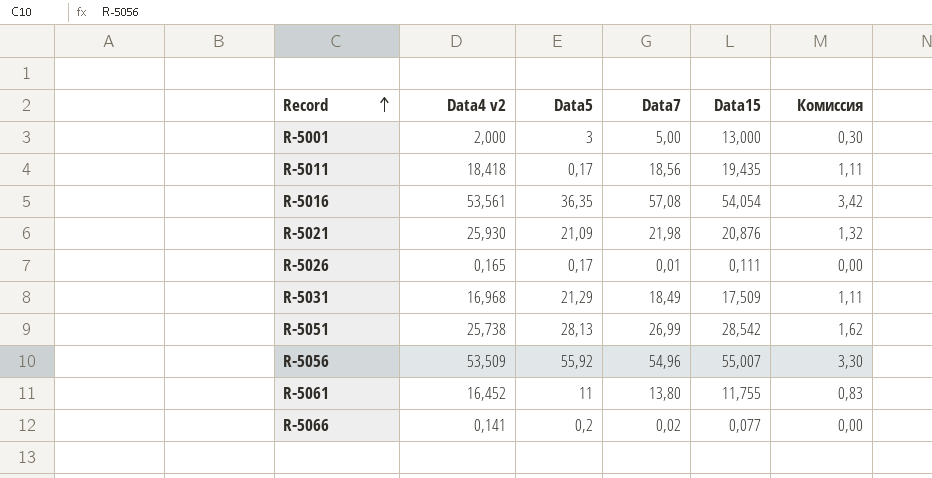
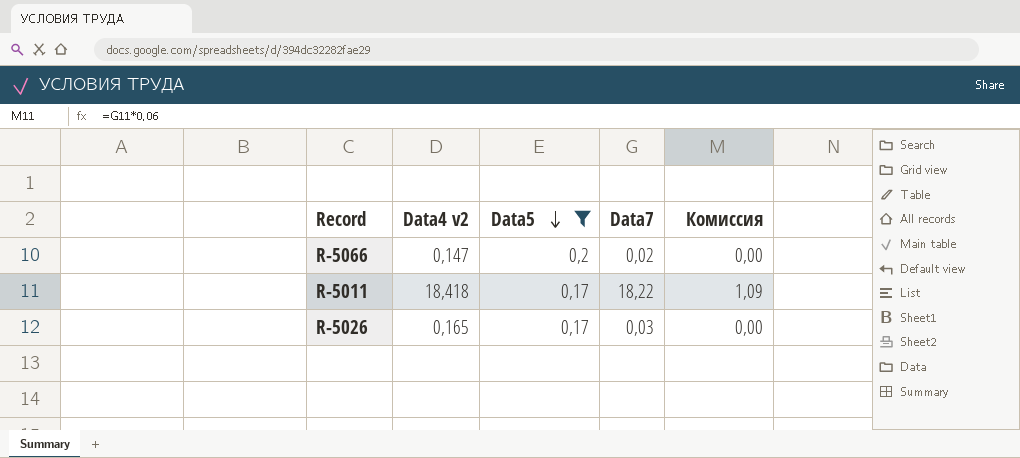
filter: none -> Data5 <= 0,2
row order: Record ascending -> Data5 descending
column Data15 | position: 5 -> none
R-5066 | Data4 v2: 0,141 -> 0,147
R-5011 | Data7: 18,56 -> 18,22
R-5011 | Комиссия: 1,11 -> 1,09
R-5026 | Data7: 0,01 -> 0,03

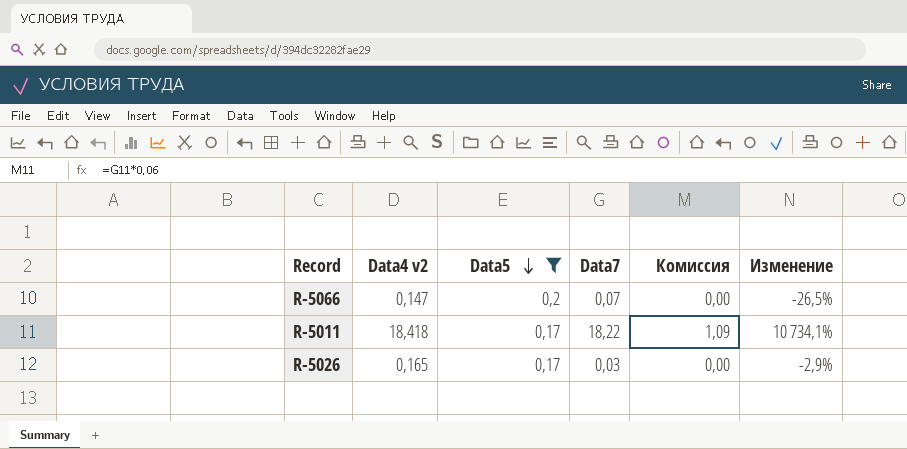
column Изменение | formula: none -> ([Data4 v2] - [Data5]) / [Data5]
R-5066 | Data7: 0,02 -> 0,07

